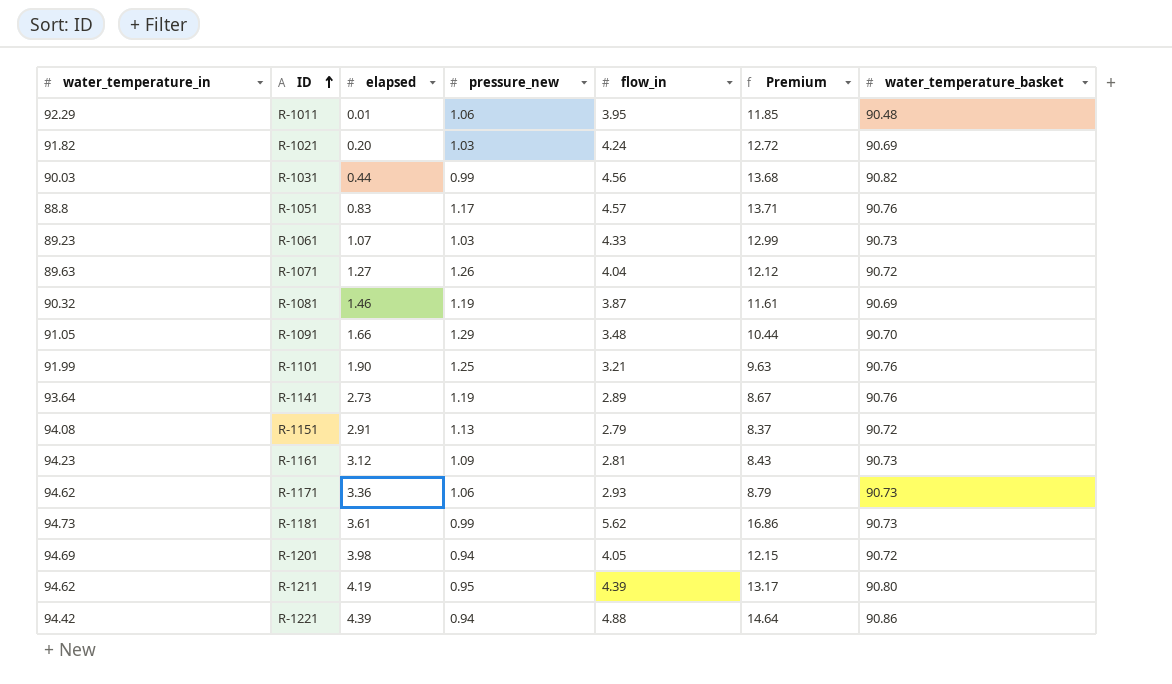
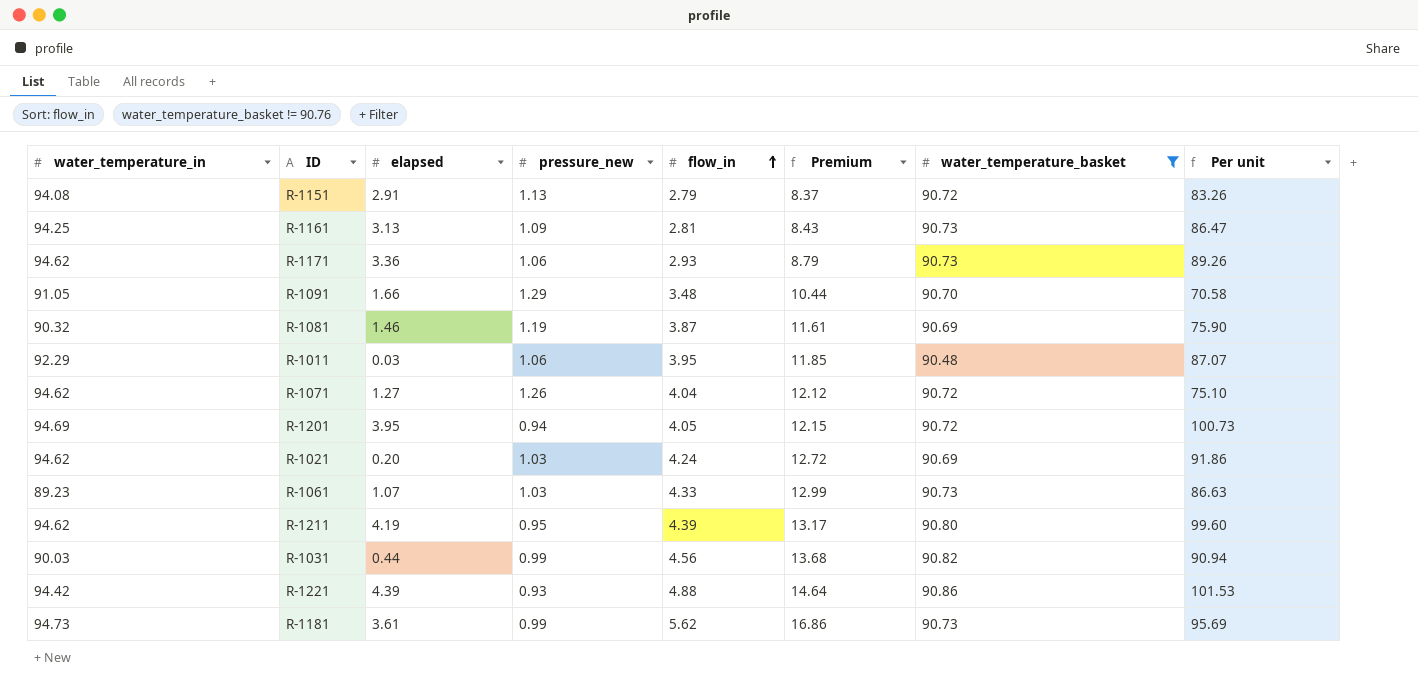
filter: none -> water_temperature_basket != 90.76
row order: ID ascending -> flow_in ascending
column Per unit | formula: none -> [water_temperature_in] / [pressure_new]
R-1161 | water_temperature_in: 94.23 -> 94.25
R-1161 | elapsed: 3.12 -> 3.13
R-1011 | elapsed: 0.01 -> 0.03
R-1071 | water_temperature_in: 89.63 -> 94.62
R-1201 | elapsed: 3.98 -> 3.95
R-1021 | water_temperature_in: 91.82 -> 94.62
R-1221 | pressure_new: 0.94 -> 0.93

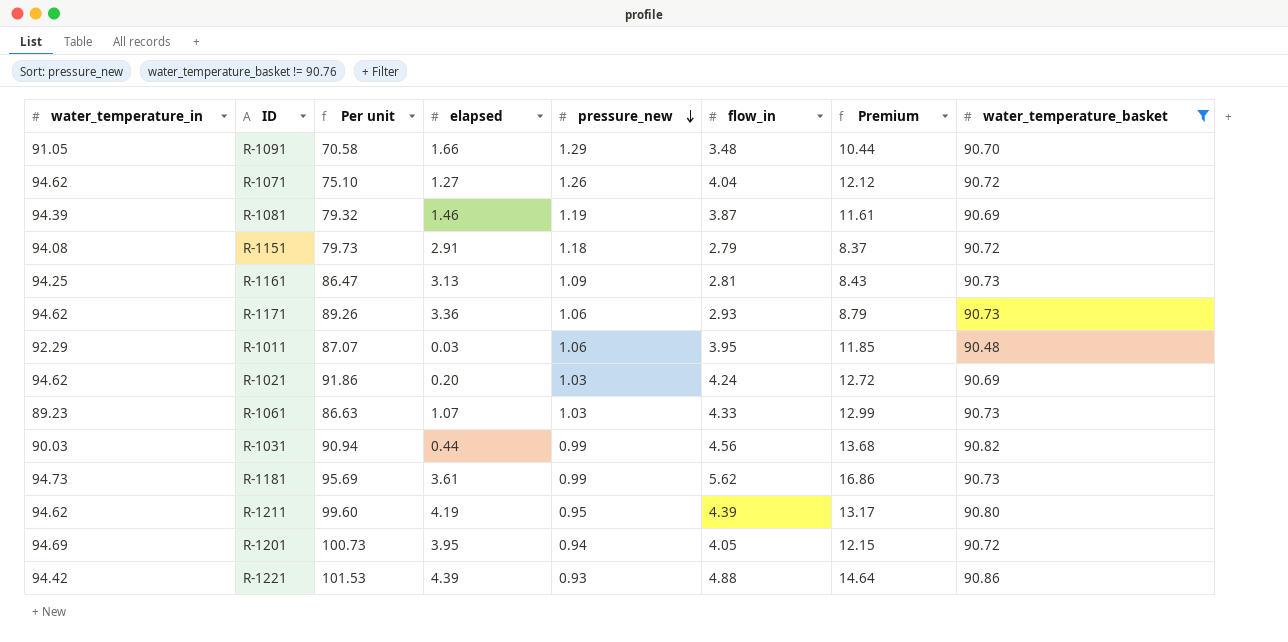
row order: flow_in ascending -> pressure_new descending
column Per unit | position: 8 -> 3
R-1081 | water_temperature_in: 90.32 -> 94.39
R-1081 | Per unit: 75.90 -> 79.32
R-1151 | Per unit: 83.26 -> 79.73
R-1151 | pressure_new: 1.13 -> 1.18

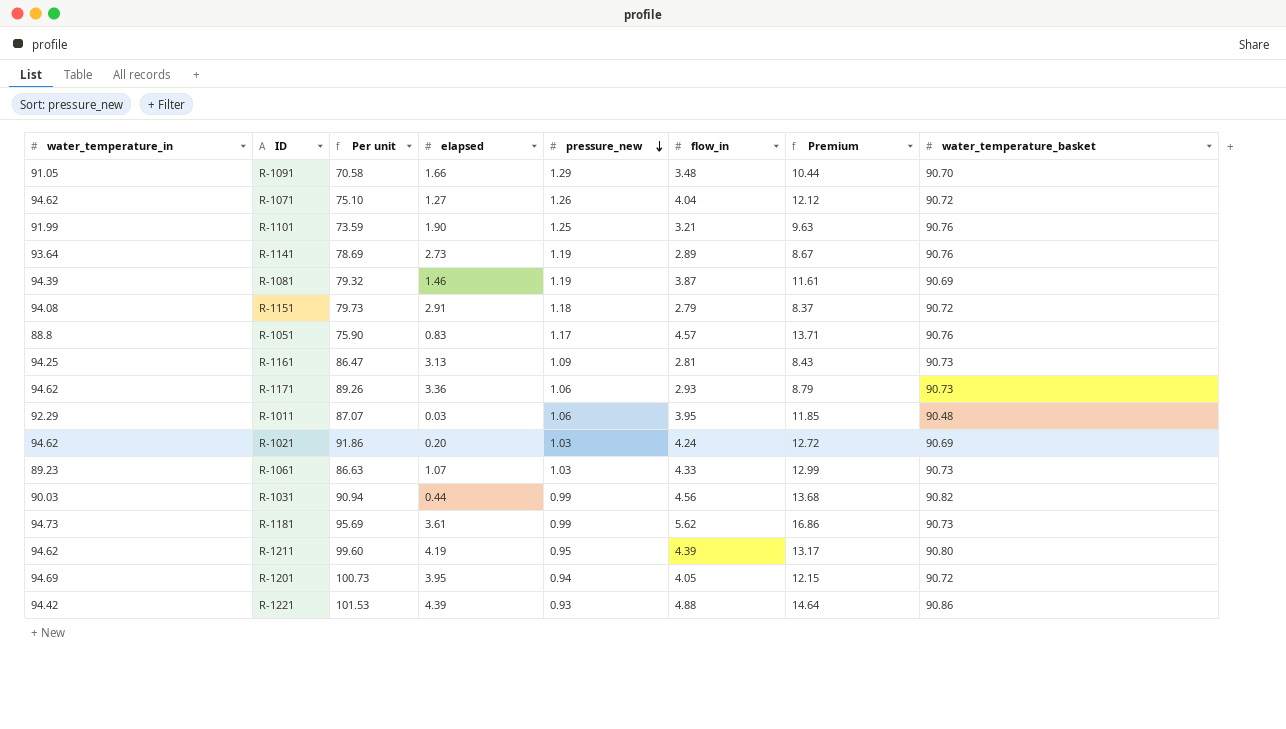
filter: water_temperature_basket != 90.76 -> none

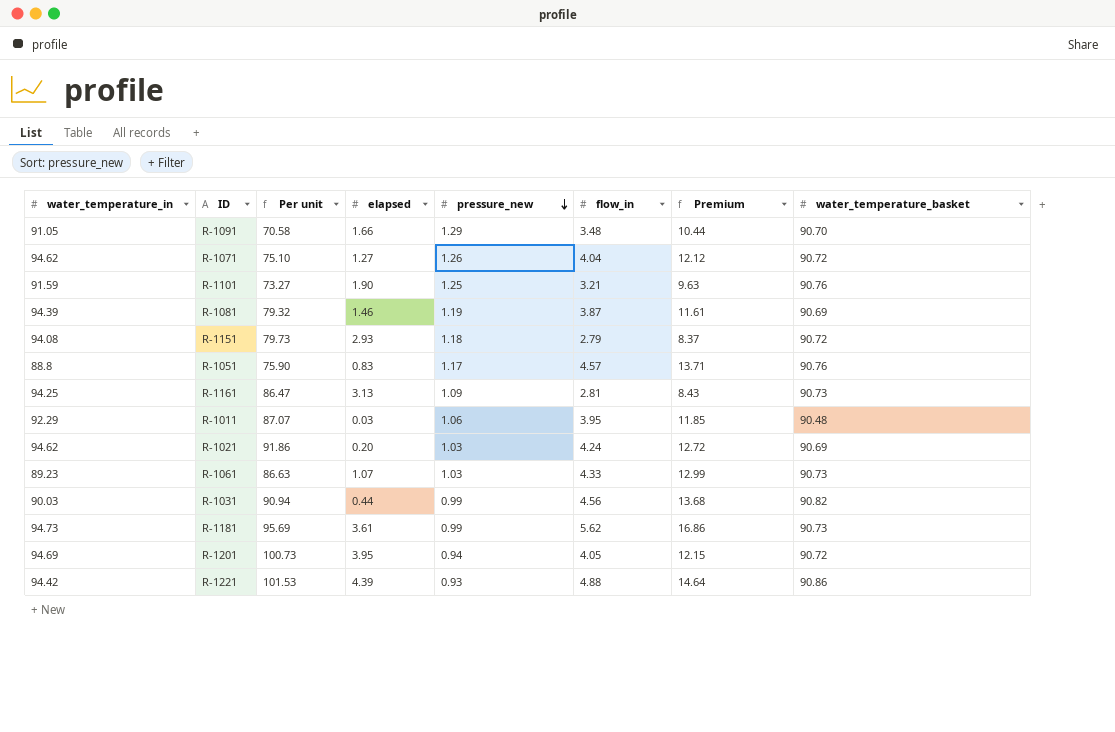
row R-1141: 93.64 | 78.69 | 2.73 | 1.19 | 2.89 | 8.67 | 90.76 -> none
row R-1171: 94.62 | 89.26 | 3.36 | 1.06 | 2.93 | 8.79 | 90.73 -> none
row R-1211: 94.62 | 99.60 | 4.19 | 0.95 | 4.39 | 13.17 | 90.80 -> none
R-1101 | water_temperature_in: 91.99 -> 91.59
R-1101 | Per unit: 73.59 -> 73.27
R-1151 | elapsed: 2.91 -> 2.93

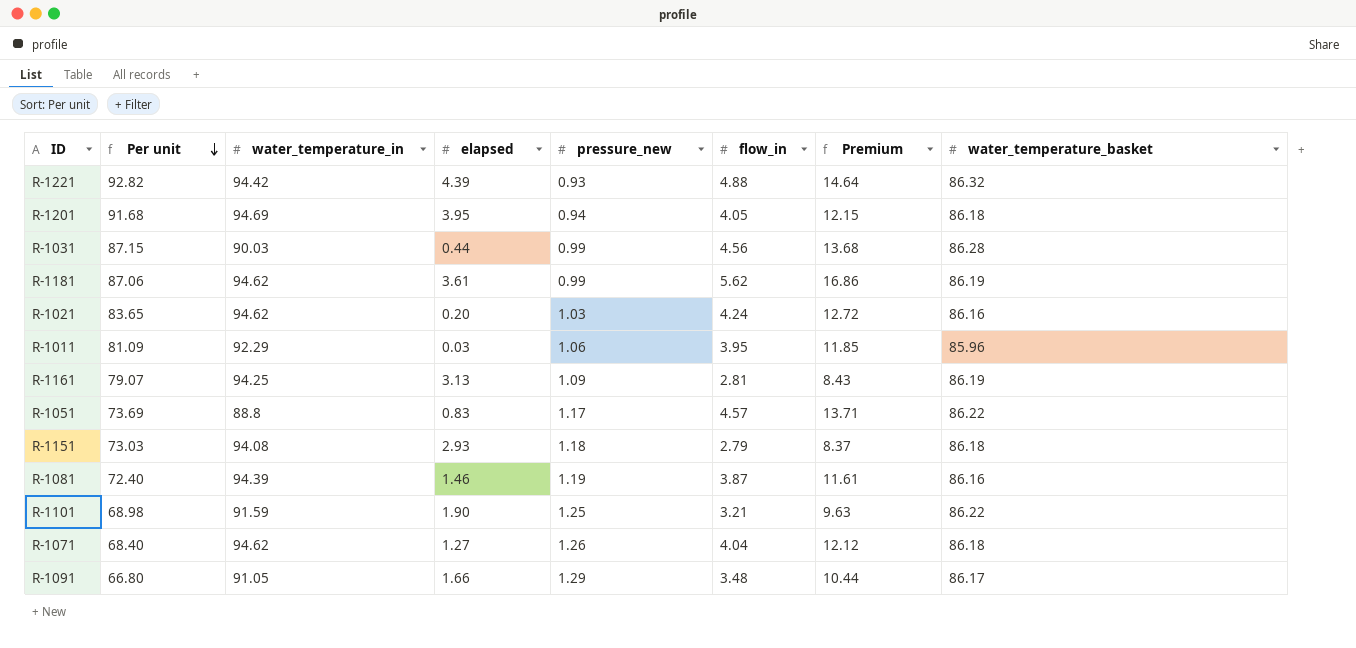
row order: pressure_new descending -> Per unit descending
column Per unit | formula: [water_temperature_in] / [pressure_new] -> [water_temperature_basket] / [pressure_new]
column water_temperature_in | position: 1 -> 3
row R-1061: 89.23 | 86.63 | 1.07 | 1.03 | 4.33 | 12.99 | 90.73 -> none
R-1221 | water_temperature_basket: 90.86 -> 86.32
R-1201 | water_temperature_basket: 90.72 -> 86.18
R-1031 | water_temperature_basket: 90.82 -> 86.28
R-1181 | water_temperature_in: 94.73 -> 94.62
R-1181 | water_temperature_basket: 90.73 -> 86.19
R-1021 | water_temperature_basket: 90.69 -> 86.16
R-1011 | water_temperature_basket: 90.48 -> 85.96
R-1161 | water_temperature_basket: 90.73 -> 86.19
R-1051 | water_temperature_basket: 90.76 -> 86.22
R-1151 | water_temperature_basket: 90.72 -> 86.18
R-1081 | water_temperature_basket: 90.69 -> 86.16
R-1101 | water_temperature_basket: 90.76 -> 86.22
R-1071 | water_temperature_basket: 90.72 -> 86.18
R-1091 | water_temperature_basket: 90.70 -> 86.17

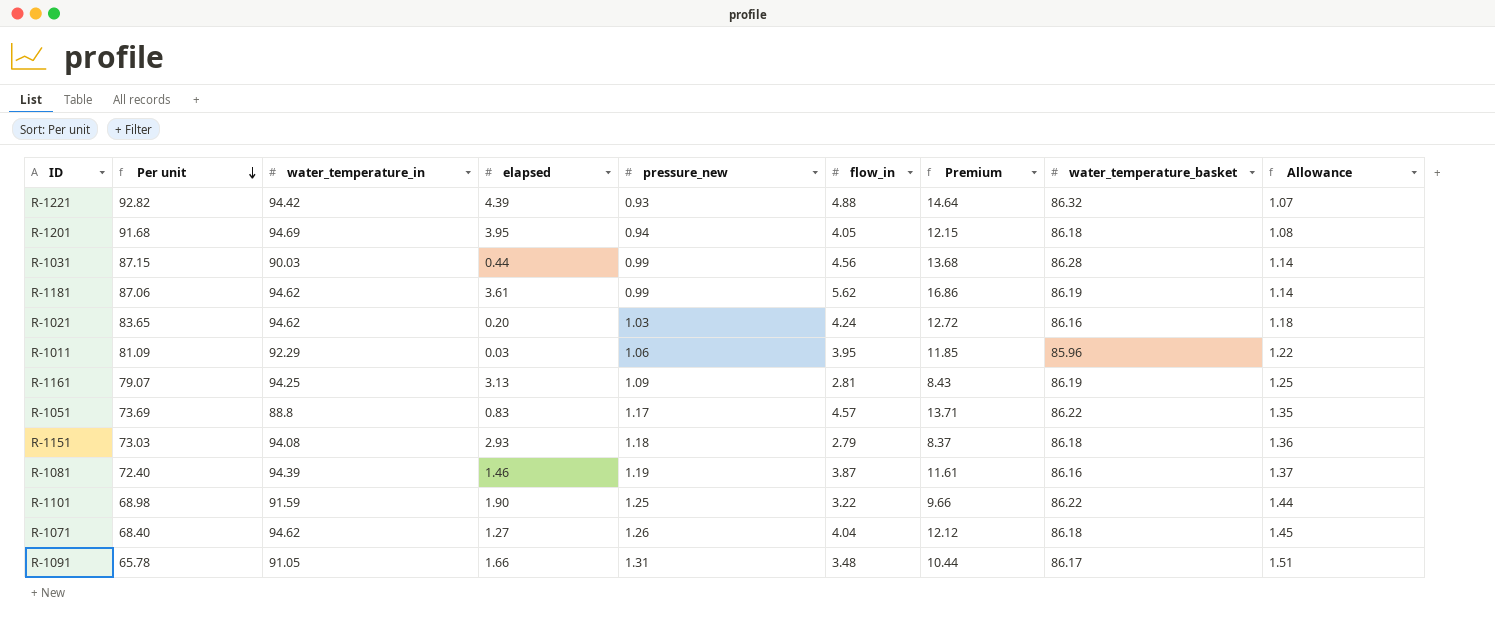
column Allowance | formula: none -> [pressure_new] * 1.15
R-1101 | flow_in: 3.21 -> 3.22
R-1101 | Premium: 9.63 -> 9.66
R-1091 | Per unit: 66.80 -> 65.78
R-1091 | pressure_new: 1.29 -> 1.31

